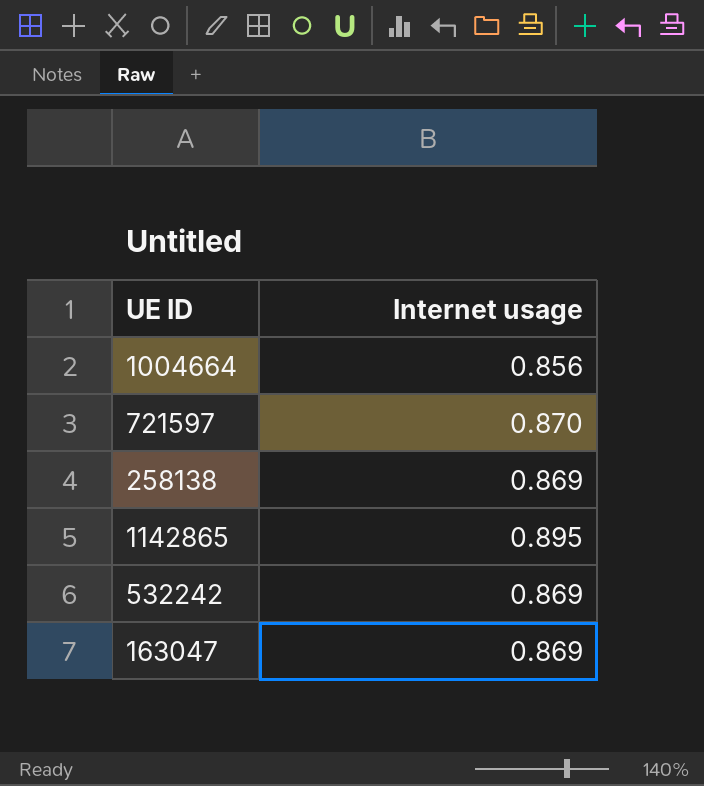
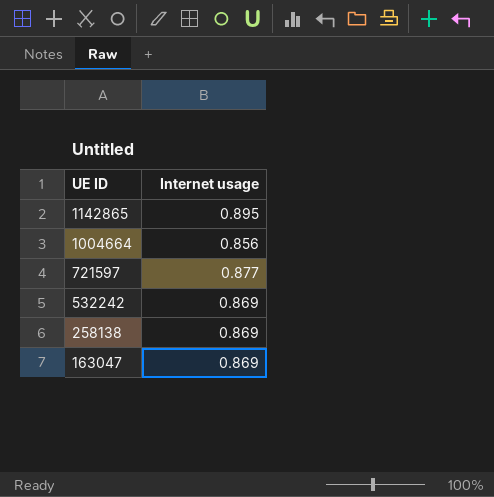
row order: none -> UE ID descending
721597 | Internet usage: 0.870 -> 0.877

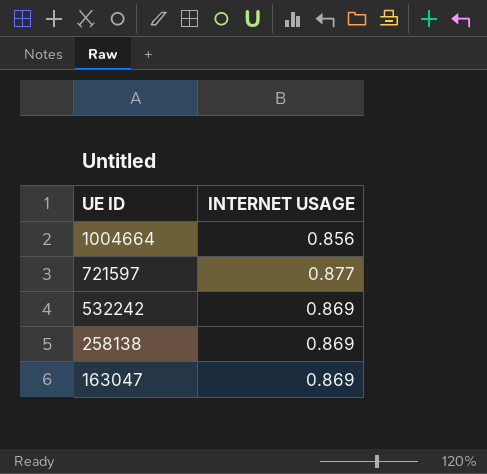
column name: Internet usage -> INTERNET USAGE
row 1142865: 0.895 -> none

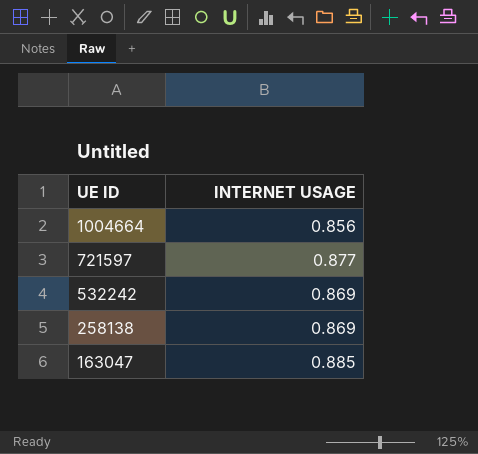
163047 | INTERNET USAGE: 0.869 -> 0.885

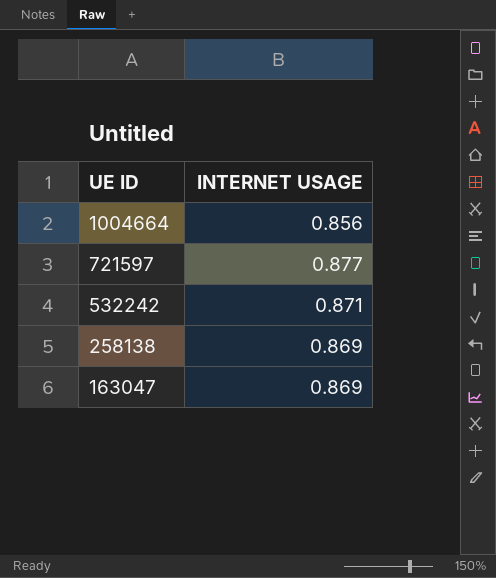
532242 | INTERNET USAGE: 0.869 -> 0.871
163047 | INTERNET USAGE: 0.885 -> 0.869

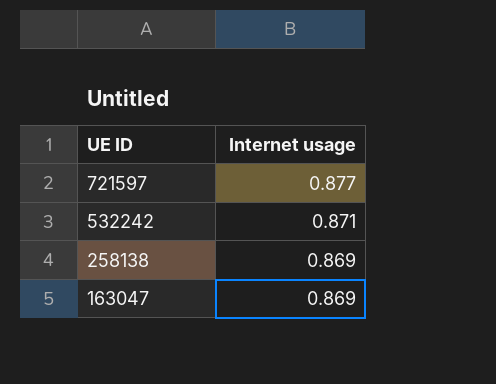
column name: INTERNET USAGE -> Internet usage
row 1004664: 0.856 -> none

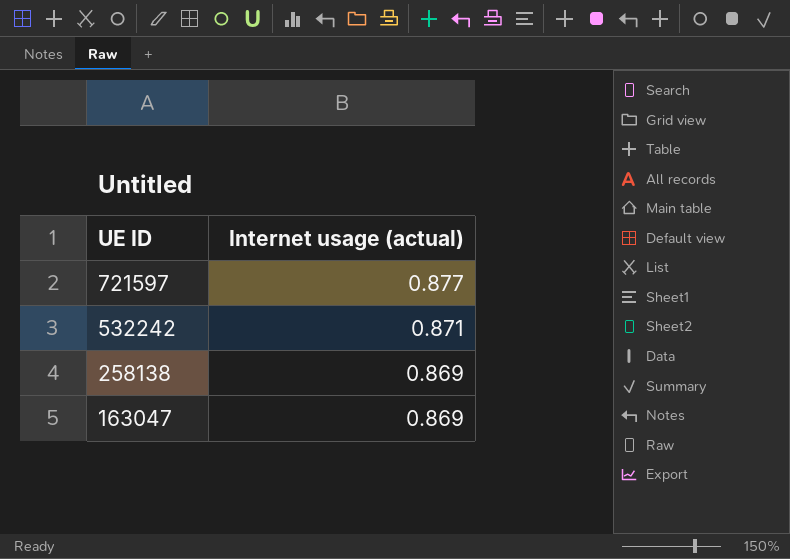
column name: Internet usage -> Internet usage (actual)

